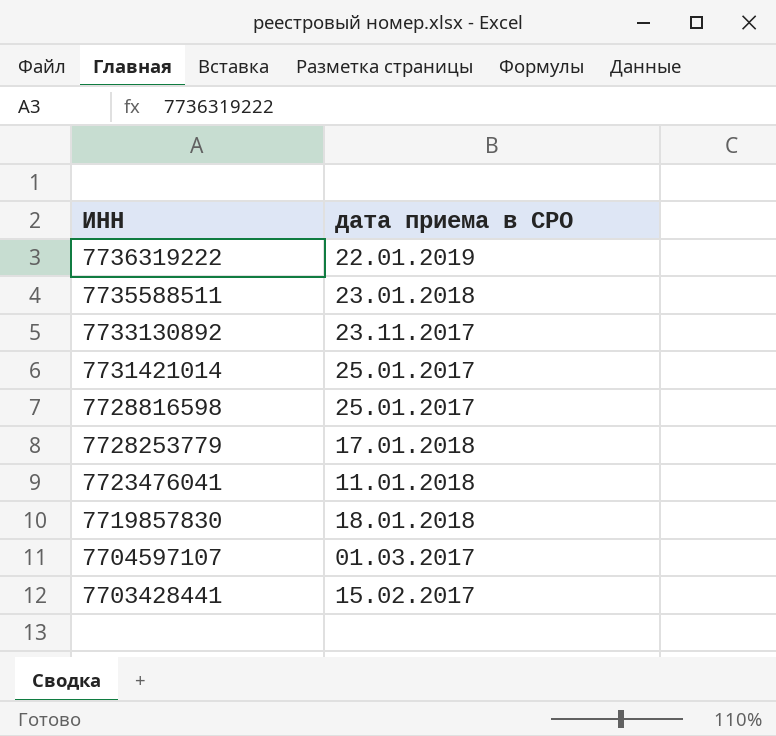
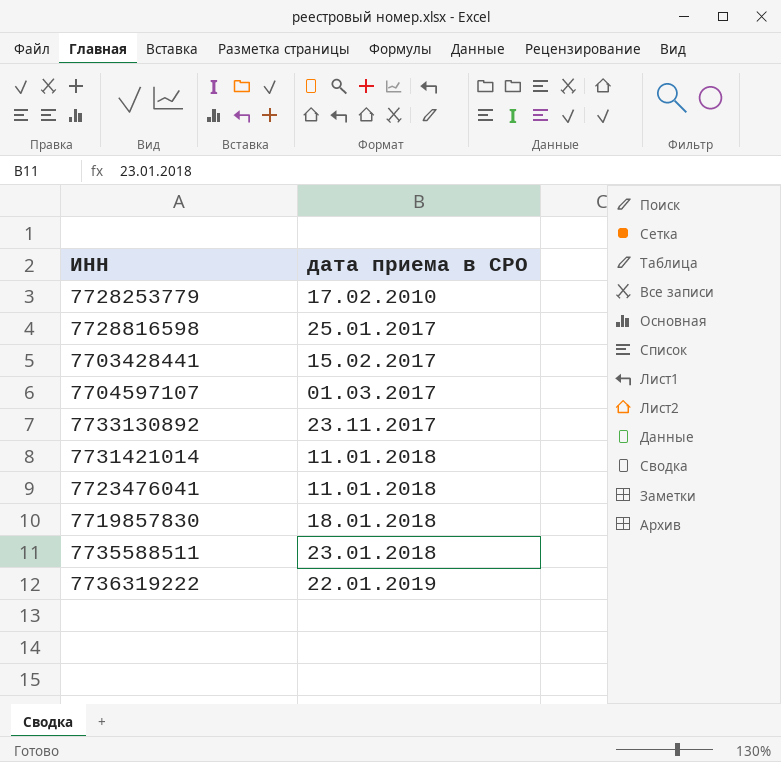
row order: ИНН descending -> дата приема в СРО ascending
7728253779 | дата приема в СРО: 17.01.2018 -> 17.02.2010
7731421014 | дата приема в СРО: 25.01.2017 -> 11.01.2018

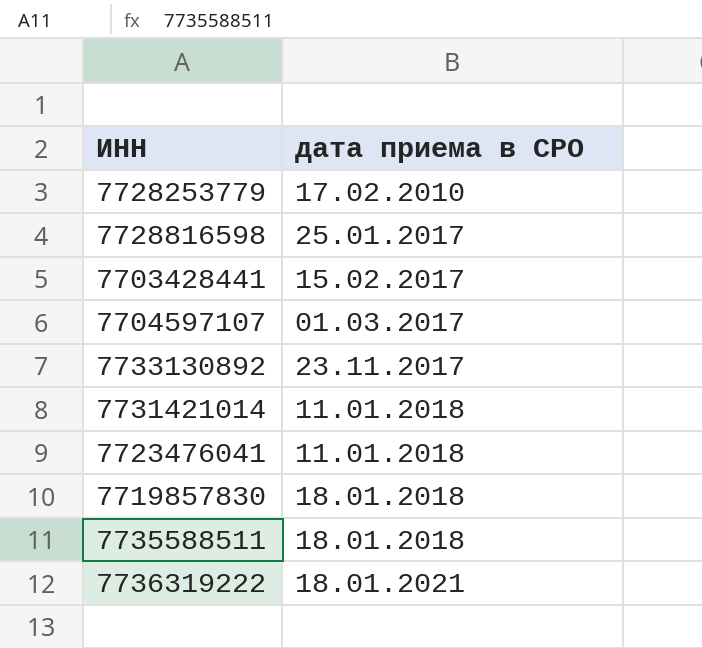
7735588511 | дата приема в СРО: 23.01.2018 -> 18.01.2018
7736319222 | дата приема в СРО: 22.01.2019 -> 18.01.2021

